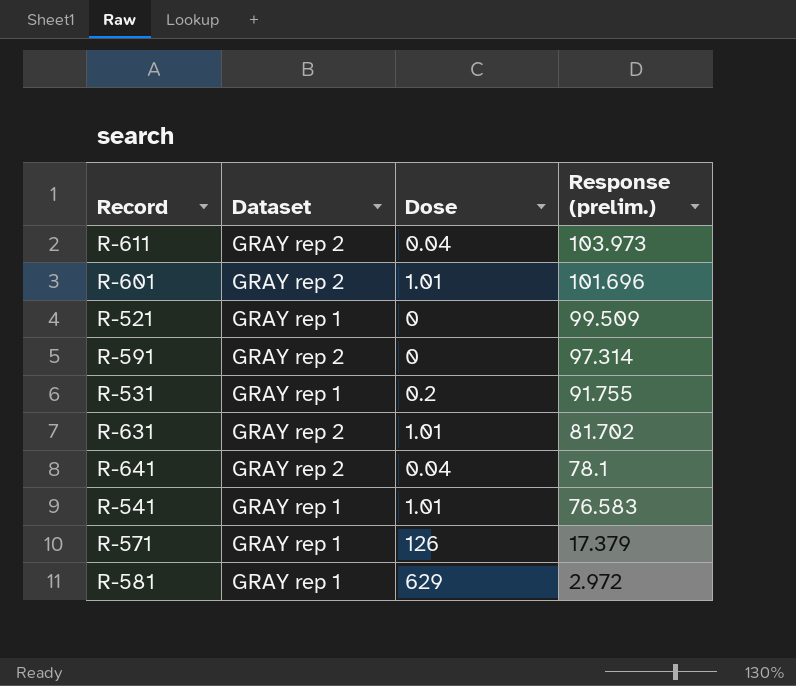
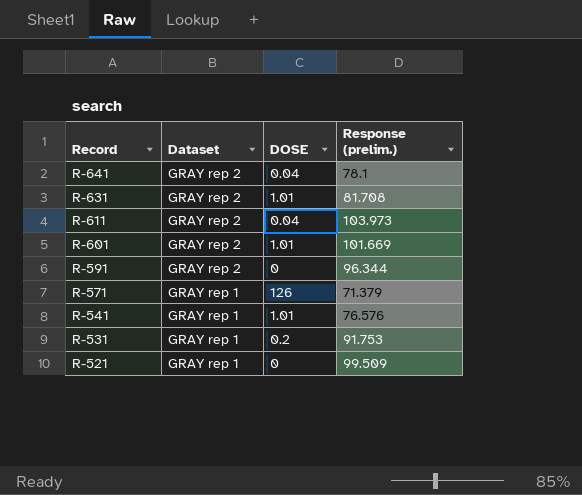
row order: Response (prelim.) descending -> Record descending
column name: Dose -> DOSE
row R-581: GRAY rep 1 | 629 | 2.972 -> none
R-631 | Response (prelim.): 81.702 -> 81.708
R-601 | Response (prelim.): 101.696 -> 101.669
R-591 | Response (prelim.): 97.314 -> 96.344
R-571 | Response (prelim.): 17.379 -> 71.379
R-541 | Response (prelim.): 76.583 -> 76.576
R-531 | Response (prelim.): 91.755 -> 91.753

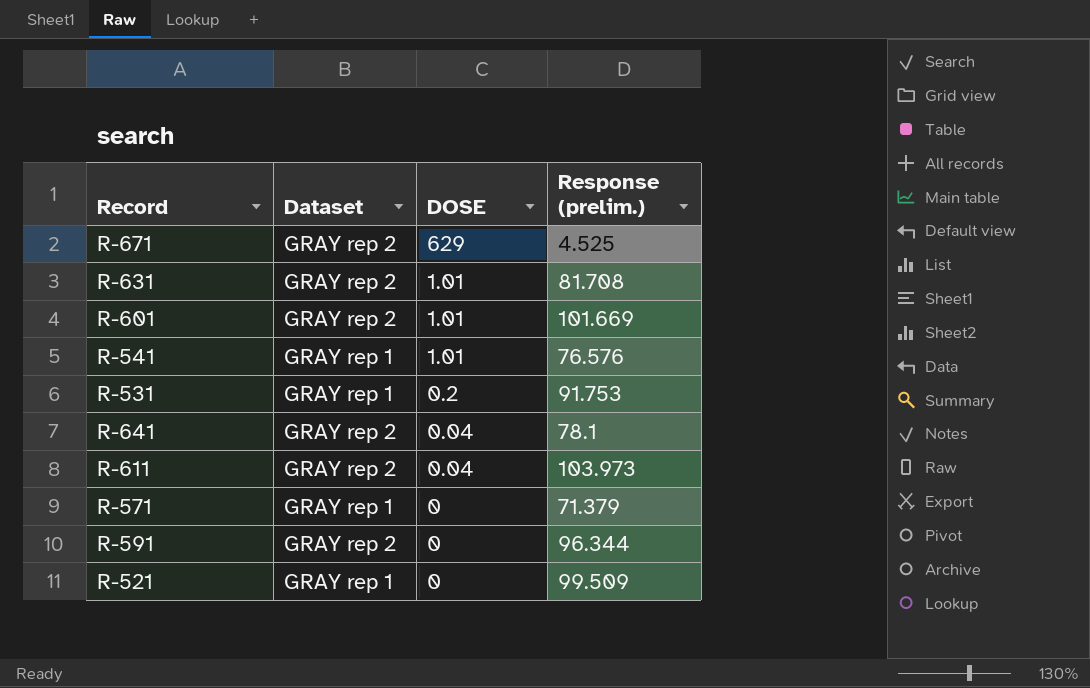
row order: Record descending -> DOSE descending
row R-671: none -> GRAY rep 2 | 629 | 4.525
R-571 | DOSE: 126 -> 0

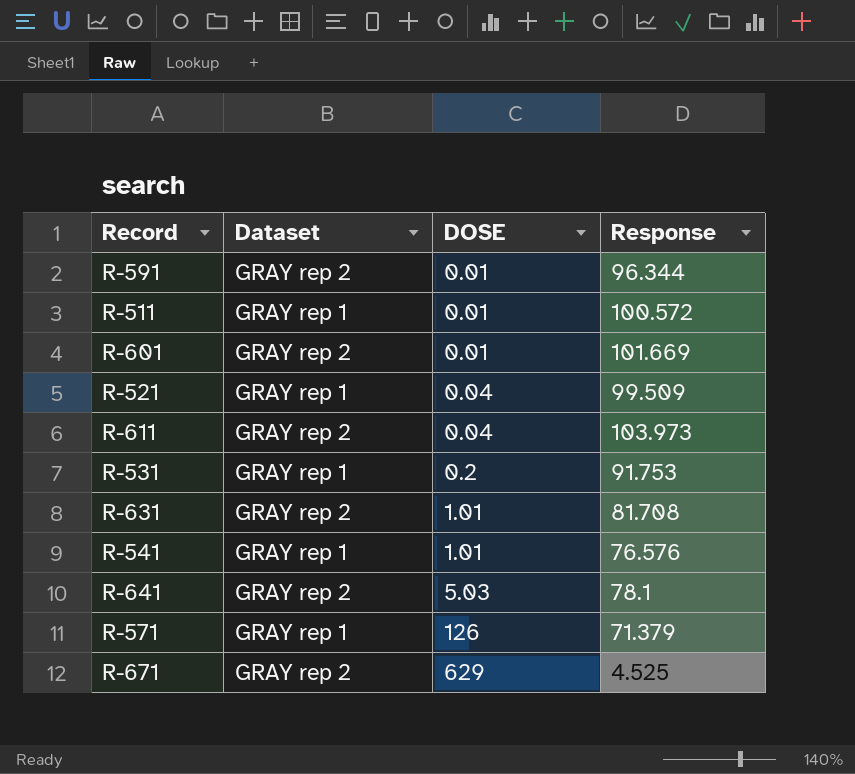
row order: DOSE descending -> DOSE ascending
column name: Response (prelim.) -> Response
R-591 | DOSE: 0 -> 0.01
row R-511: none -> GRAY rep 1 | 0.01 | 100.572
R-601 | DOSE: 1.01 -> 0.01
R-521 | DOSE: 0 -> 0.04
R-641 | DOSE: 0.04 -> 5.03
R-571 | DOSE: 0 -> 126

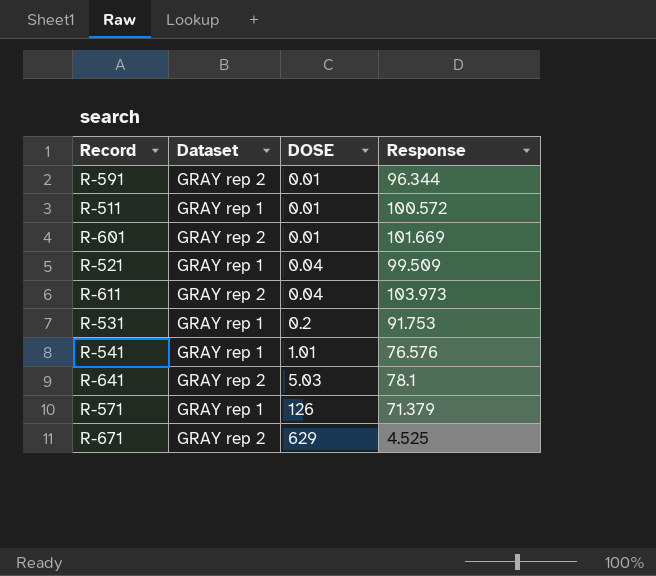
row R-631: GRAY rep 2 | 1.01 | 81.708 -> none

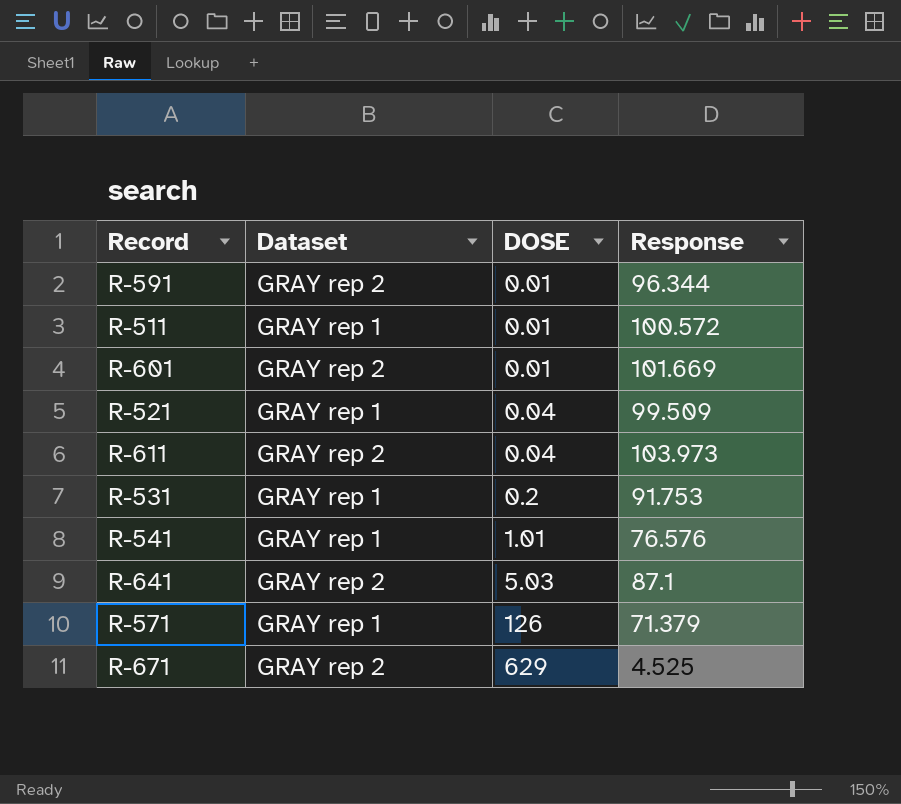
R-641 | Response: 78.1 -> 87.1

